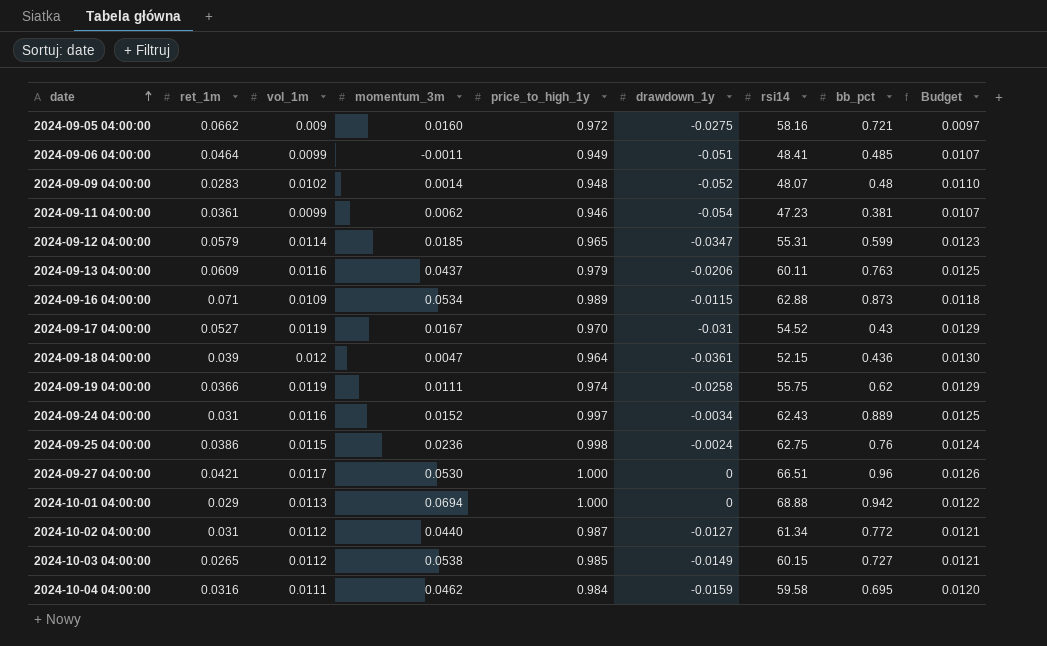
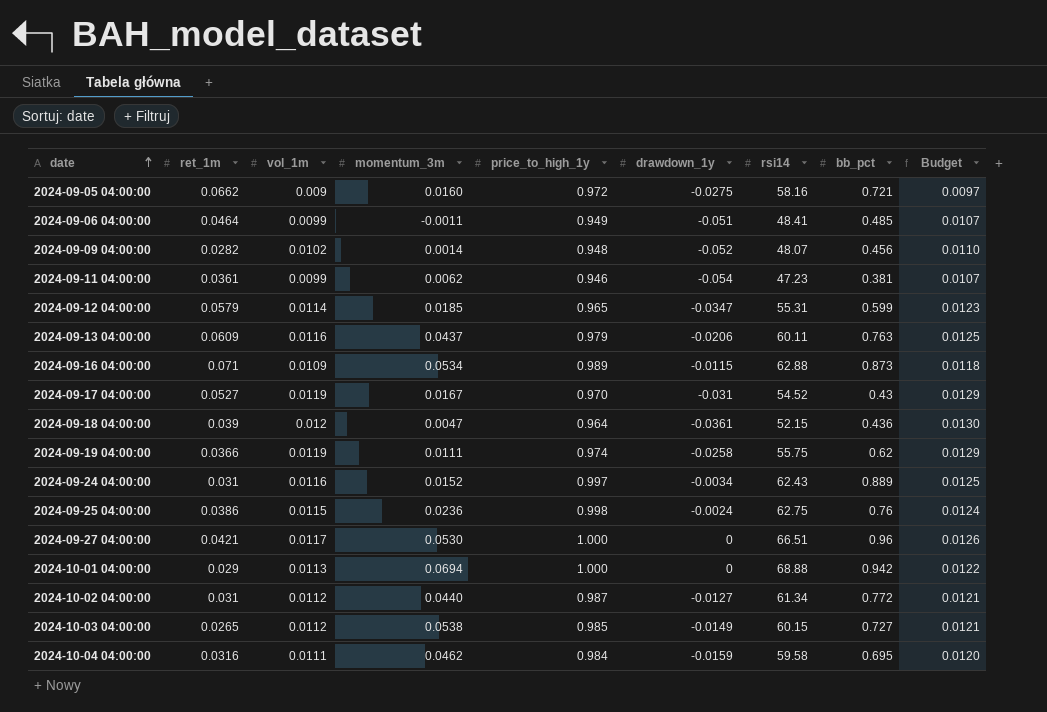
2024-09-09 04:00:00 | ret_1m: 0.0283 -> 0.0282
2024-09-09 04:00:00 | bb_pct: 0.48 -> 0.456

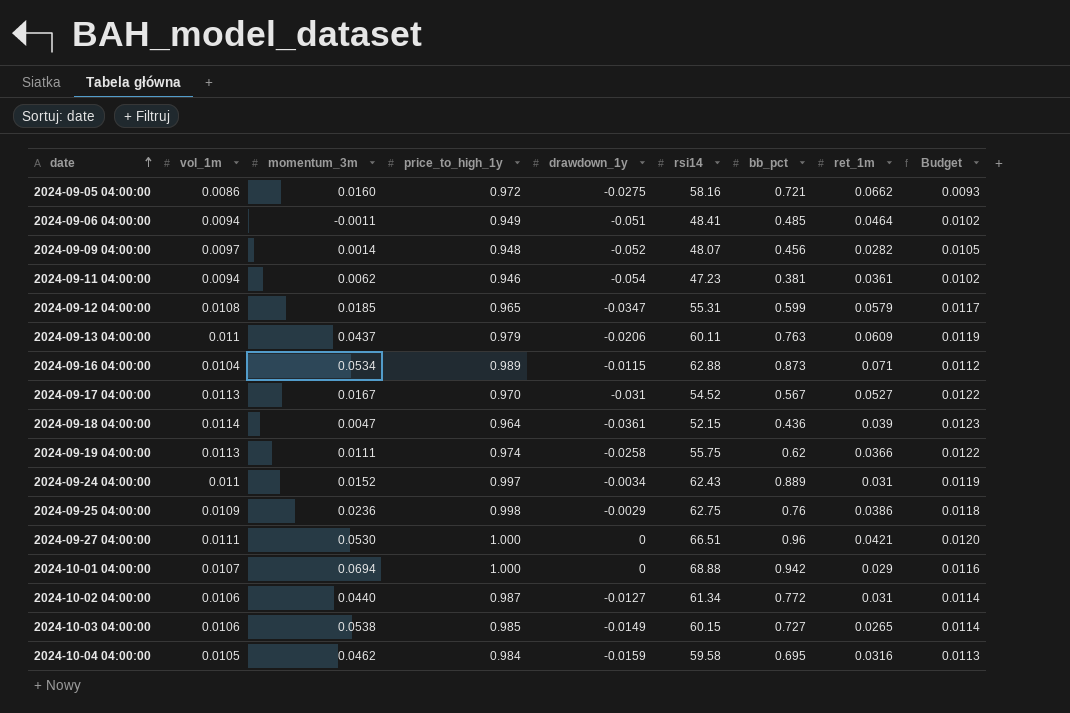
column ret_1m | position: 2 -> 8
2024-09-05 04:00:00 | vol_1m: 0.009 -> 0.0086
2024-09-05 04:00:00 | Budget: 0.0097 -> 0.0093
2024-09-06 04:00:00 | vol_1m: 0.0099 -> 0.0094
2024-09-06 04:00:00 | Budget: 0.0107 -> 0.0102
2024-09-09 04:00:00 | vol_1m: 0.0102 -> 0.0097
2024-09-09 04:00:00 | Budget: 0.0110 -> 0.0105
2024-09-11 04:00:00 | vol_1m: 0.0099 -> 0.0094
2024-09-11 04:00:00 | Budget: 0.0107 -> 0.0102
2024-09-12 04:00:00 | vol_1m: 0.0114 -> 0.0108
2024-09-12 04:00:00 | Budget: 0.0123 -> 0.0117
2024-09-13 04:00:00 | vol_1m: 0.0116 -> 0.011
2024-09-13 04:00:00 | Budget: 0.0125 -> 0.0119
2024-09-16 04:00:00 | vol_1m: 0.0109 -> 0.0104
2024-09-16 04:00:00 | Budget: 0.0118 -> 0.0112
2024-09-17 04:00:00 | vol_1m: 0.0119 -> 0.0113
2024-09-17 04:00:00 | bb_pct: 0.43 -> 0.567
2024-09-17 04:00:00 | Budget: 0.0129 -> 0.0122
2024-09-18 04:00:00 | vol_1m: 0.012 -> 0.0114
2024-09-18 04:00:00 | Budget: 0.0130 -> 0.0123
2024-09-19 04:00:00 | vol_1m: 0.0119 -> 0.0113
2024-09-19 04:00:00 | Budget: 0.0129 -> 0.0122
2024-09-24 04:00:00 | vol_1m: 0.0116 -> 0.011
2024-09-24 04:00:00 | Budget: 0.0125 -> 0.0119
2024-09-25 04:00:00 | vol_1m: 0.0115 -> 0.0109
2024-09-25 04:00:00 | drawdown_1y: -0.0024 -> -0.0029
2024-09-25 04:00:00 | Budget: 0.0124 -> 0.0118
2024-09-27 04:00:00 | vol_1m: 0.0117 -> 0.0111
2024-09-27 04:00:00 | Budget: 0.0126 -> 0.0120
2024-10-01 04:00:00 | vol_1m: 0.0113 -> 0.0107
2024-10-01 04:00:00 | Budget: 0.0122 -> 0.0116
2024-10-02 04:00:00 | vol_1m: 0.0112 -> 0.0106
2024-10-02 04:00:00 | Budget: 0.0121 -> 0.0114
2024-10-03 04:00:00 | vol_1m: 0.0112 -> 0.0106
2024-10-03 04:00:00 | Budget: 0.0121 -> 0.0114
2024-10-04 04:00:00 | vol_1m: 0.0111 -> 0.0105
2024-10-04 04:00:00 | Budget: 0.0120 -> 0.0113

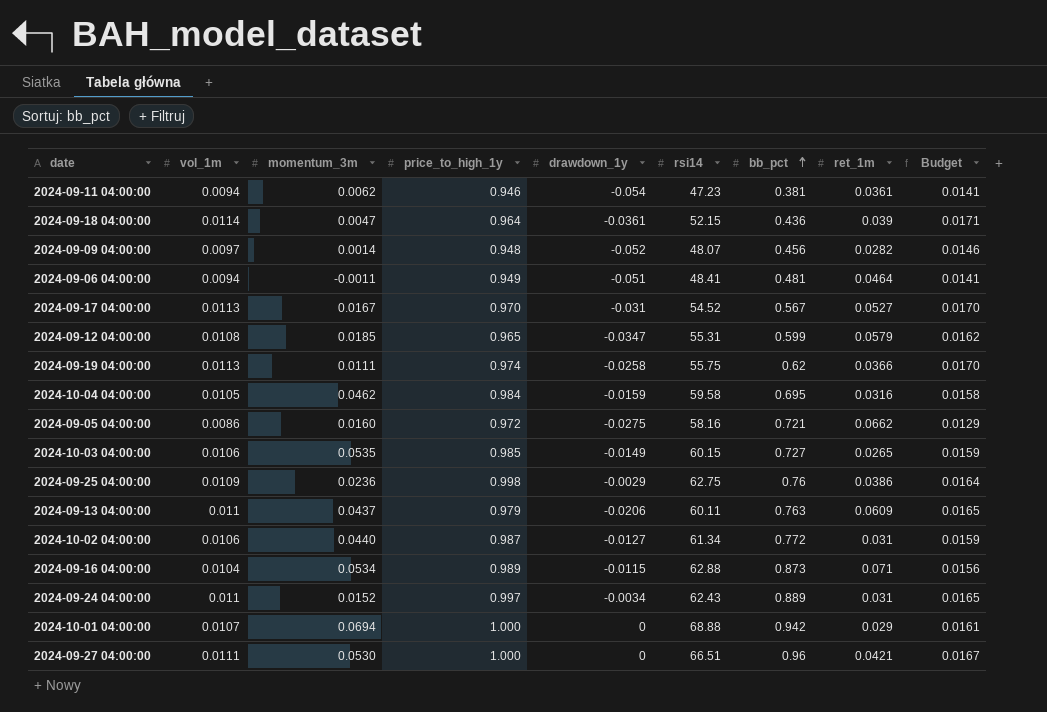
row order: date ascending -> bb_pct ascending
column Budget | formula: [vol_1m] * 1.08 -> [vol_1m] * 1.5
2024-09-06 04:00:00 | bb_pct: 0.485 -> 0.481
2024-10-03 04:00:00 | momentum_3m: 0.0538 -> 0.0535

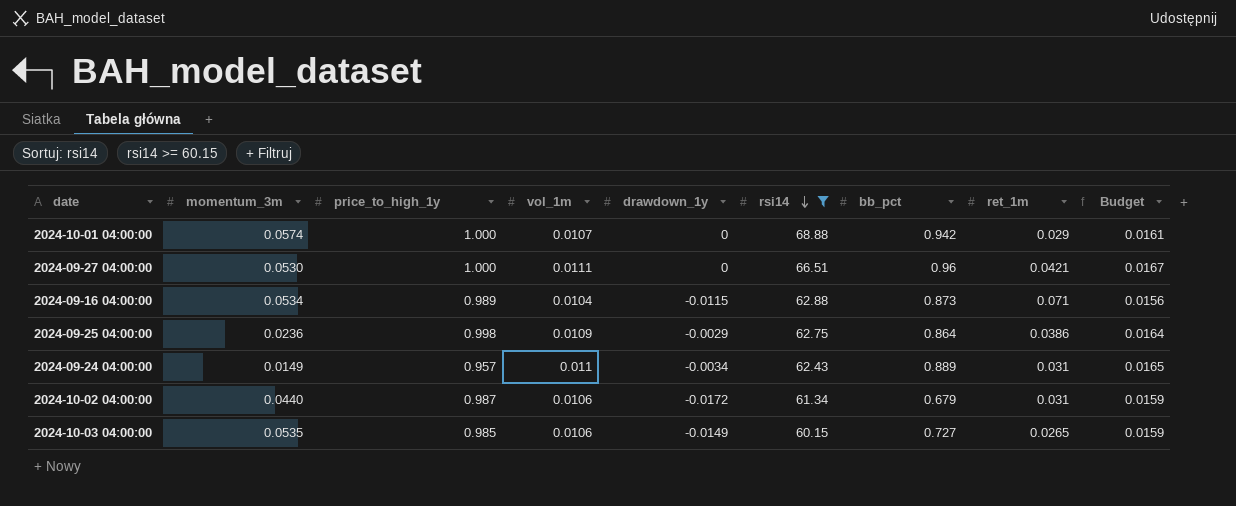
filter: none -> rsi14 >= 60.15
row order: bb_pct ascending -> rsi14 descending
column vol_1m | position: 2 -> 4
2024-10-01 04:00:00 | momentum_3m: 0.0694 -> 0.0574
2024-09-25 04:00:00 | bb_pct: 0.76 -> 0.864
2024-09-24 04:00:00 | momentum_3m: 0.0152 -> 0.0149
2024-09-24 04:00:00 | price_to_high_1y: 0.997 -> 0.957
2024-10-02 04:00:00 | drawdown_1y: -0.0127 -> -0.0172
2024-10-02 04:00:00 | bb_pct: 0.772 -> 0.679

